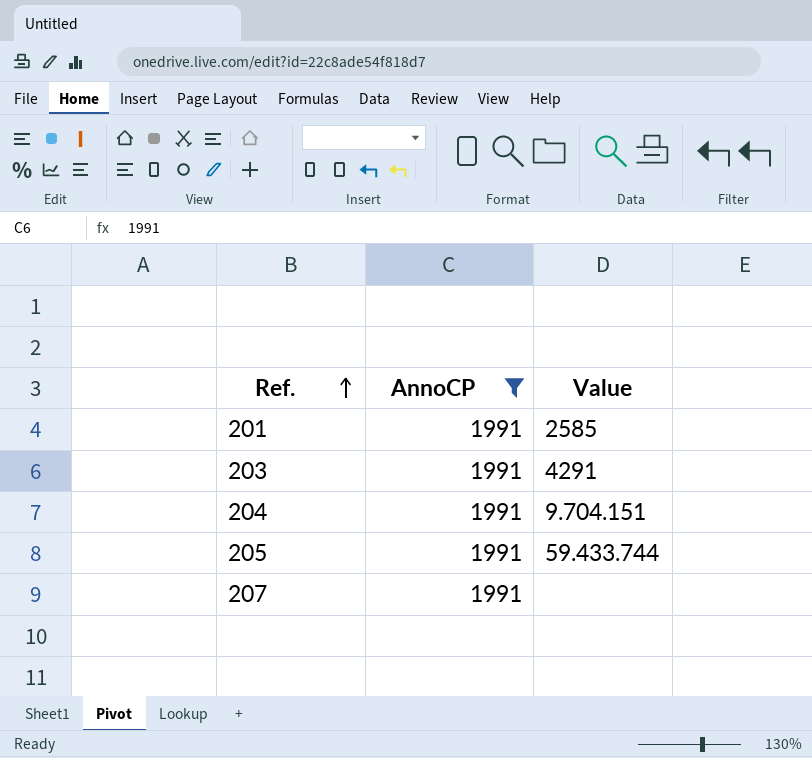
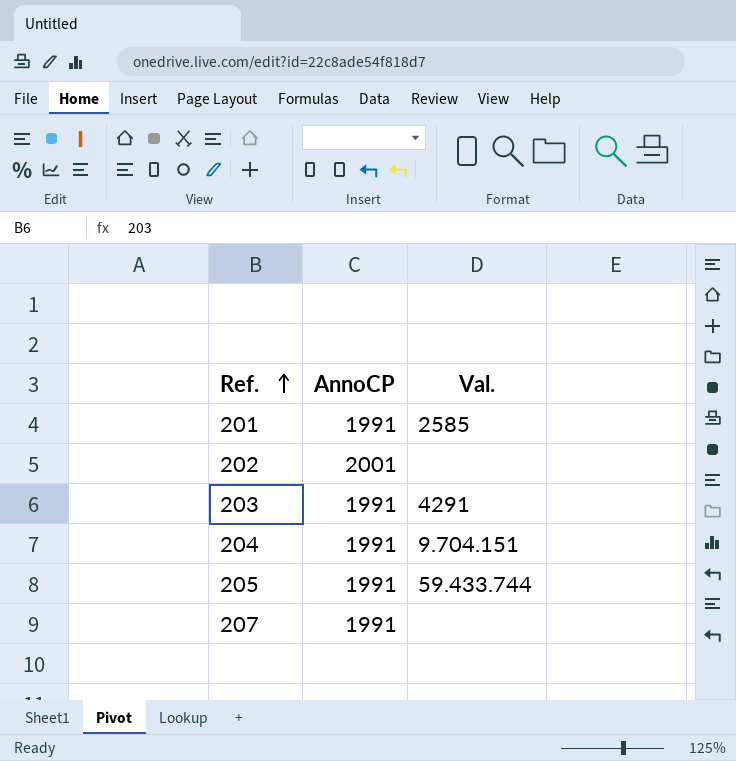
filter: AnnoCP = 1991 -> none
column name: Value -> Val.

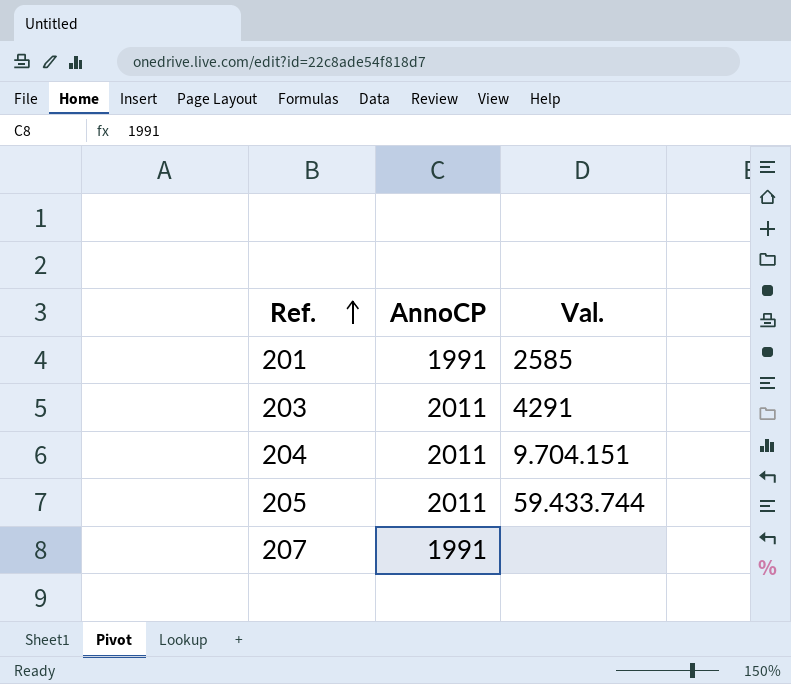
row 202: 2001 | none -> none
203 | AnnoCP: 1991 -> 2011
204 | AnnoCP: 1991 -> 2011
205 | AnnoCP: 1991 -> 2011

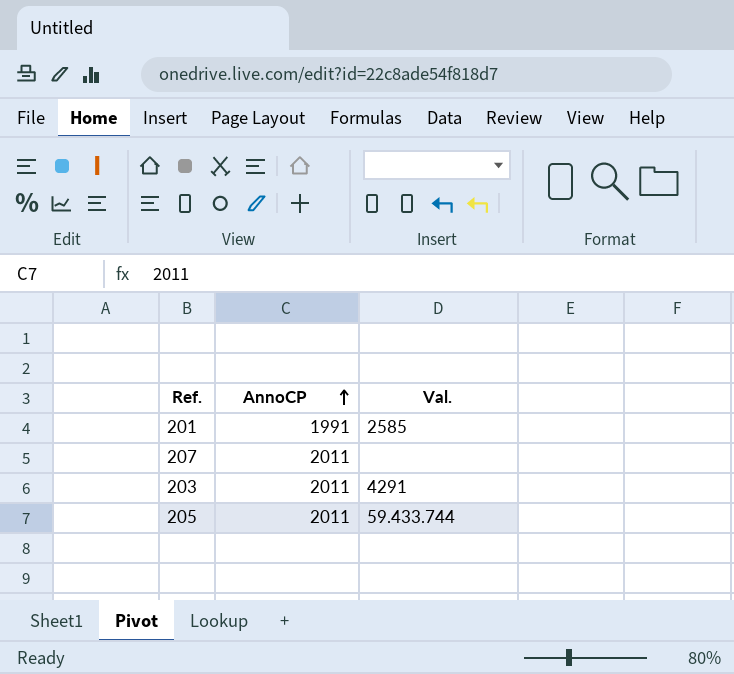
row order: Ref. ascending -> AnnoCP ascending
row 204: 2011 | 9.704.151 -> none
207 | AnnoCP: 1991 -> 2011

